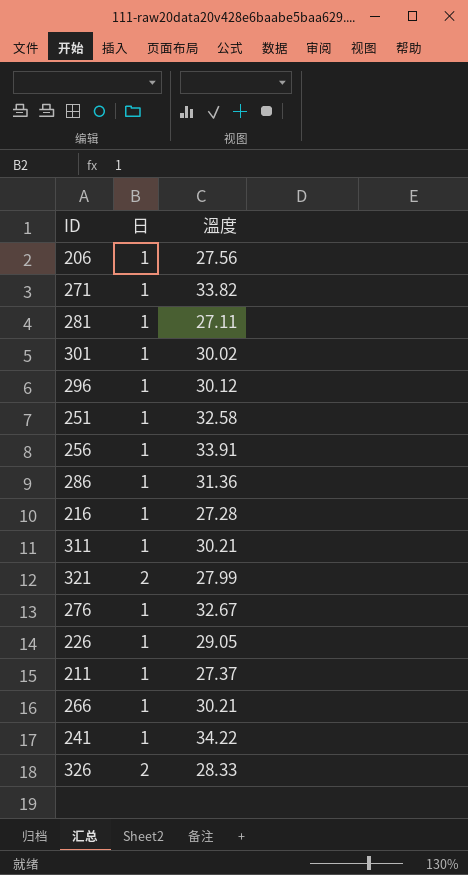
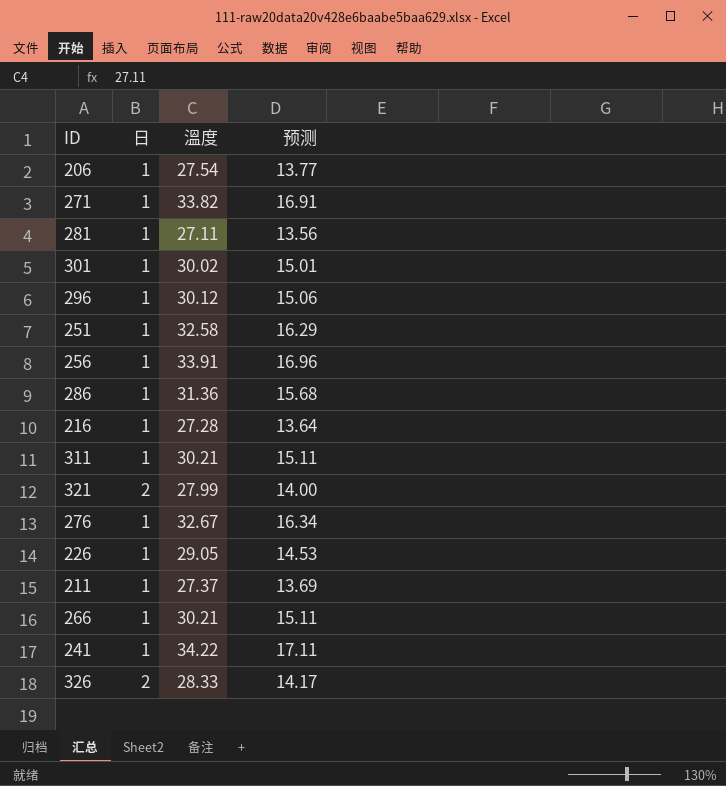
column 预测 | formula: none -> [溫度] * 0.5
206 | 溫度: 27.56 -> 27.54

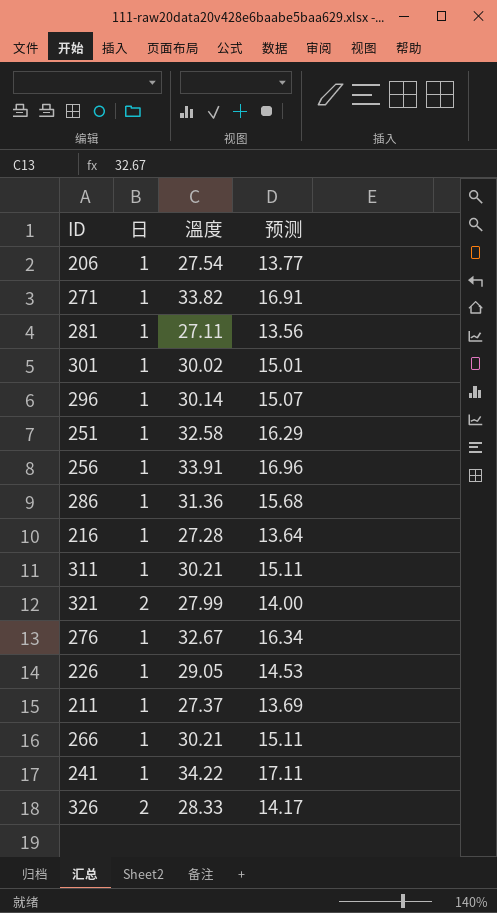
296 | 溫度: 30.12 -> 30.14
296 | 预测: 15.06 -> 15.07

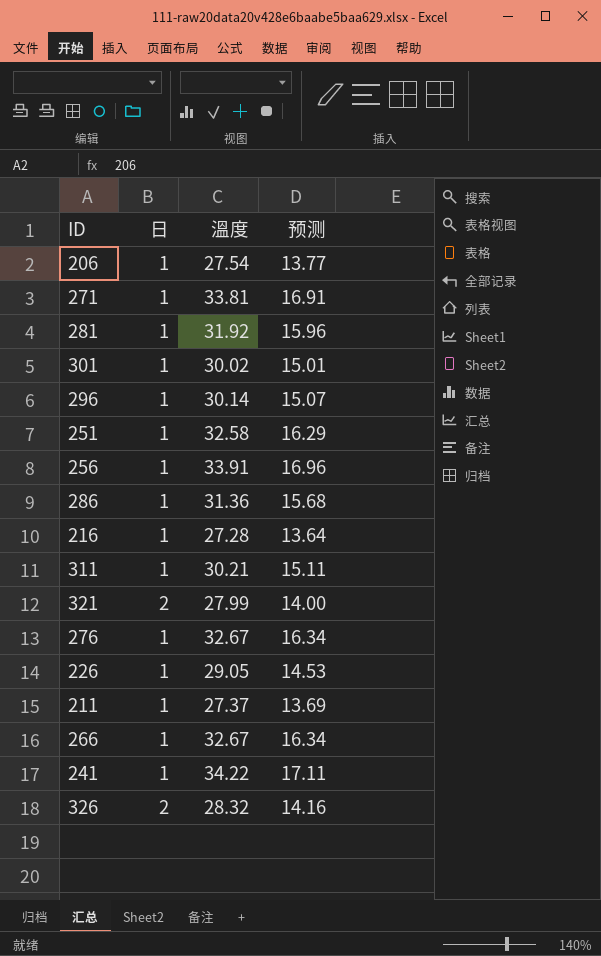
271 | 溫度: 33.82 -> 33.81
281 | 溫度: 27.11 -> 31.92
281 | 预测: 13.56 -> 15.96
266 | 溫度: 30.21 -> 32.67
266 | 预测: 15.11 -> 16.34
326 | 溫度: 28.33 -> 28.32
326 | 预测: 14.17 -> 14.16

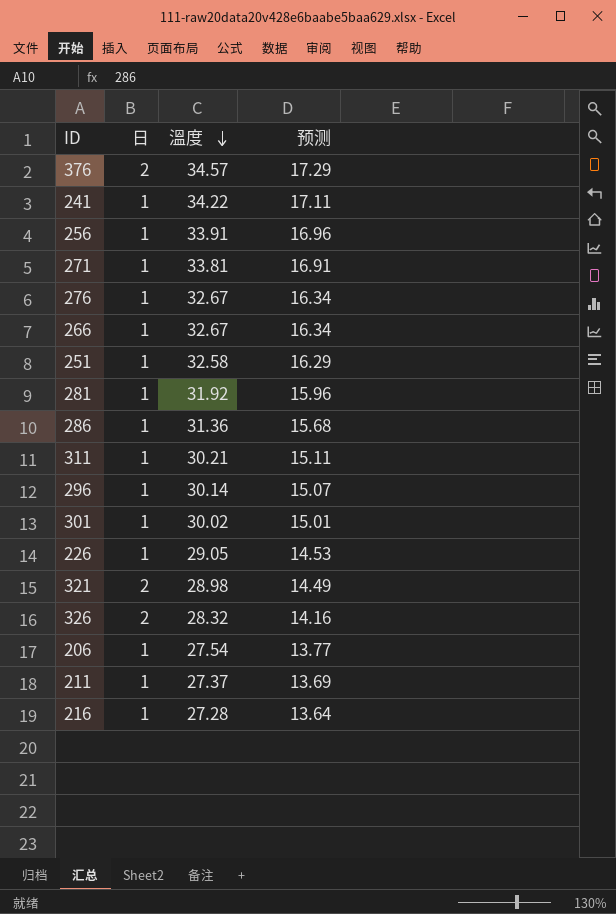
row order: none -> 溫度 descending
row 376: none -> 2 | 34.57 | 17.29
321 | 溫度: 27.99 -> 28.98
321 | 预测: 14.00 -> 14.49

